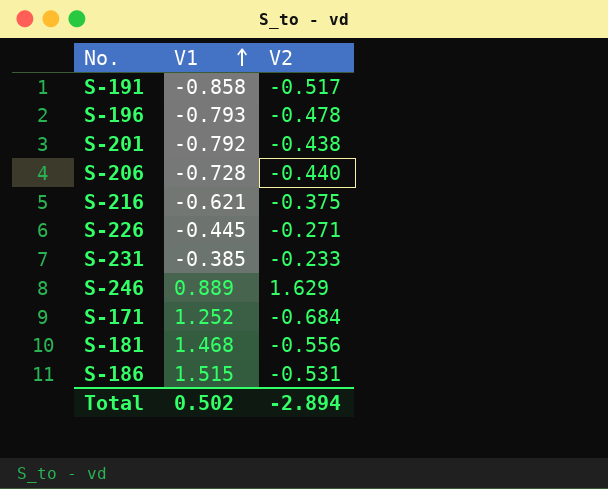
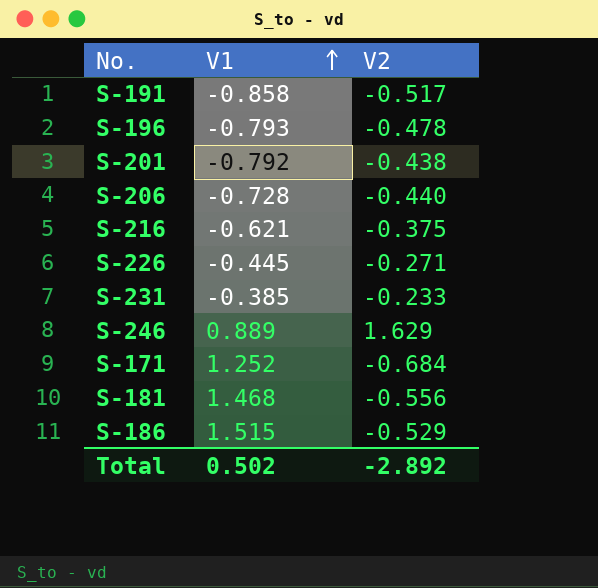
S-186 | V2: -0.531 -> -0.529
Total | V2: -2.894 -> -2.892

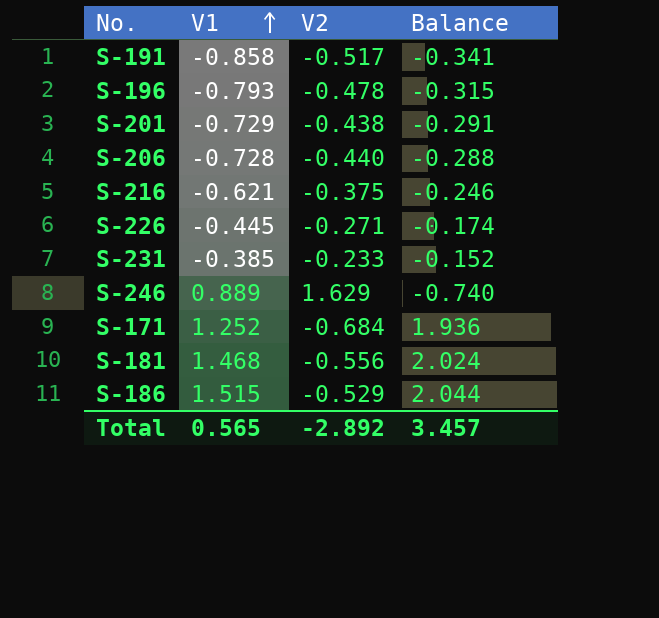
column Balance | formula: none -> [V1] - [V2]
S-201 | V1: -0.792 -> -0.729
Total | V1: 0.502 -> 0.565

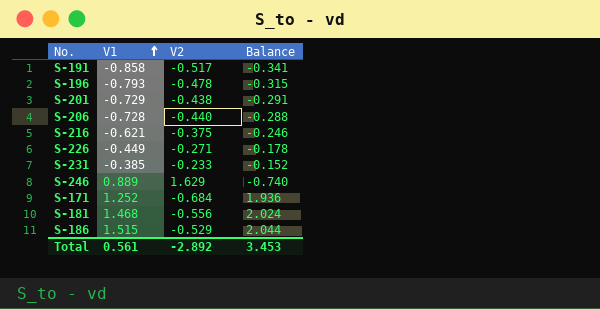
S-226 | V1: -0.445 -> -0.449
S-226 | Balance: -0.174 -> -0.178
Total | V1: 0.565 -> 0.561
Total | Balance: 3.457 -> 3.453

